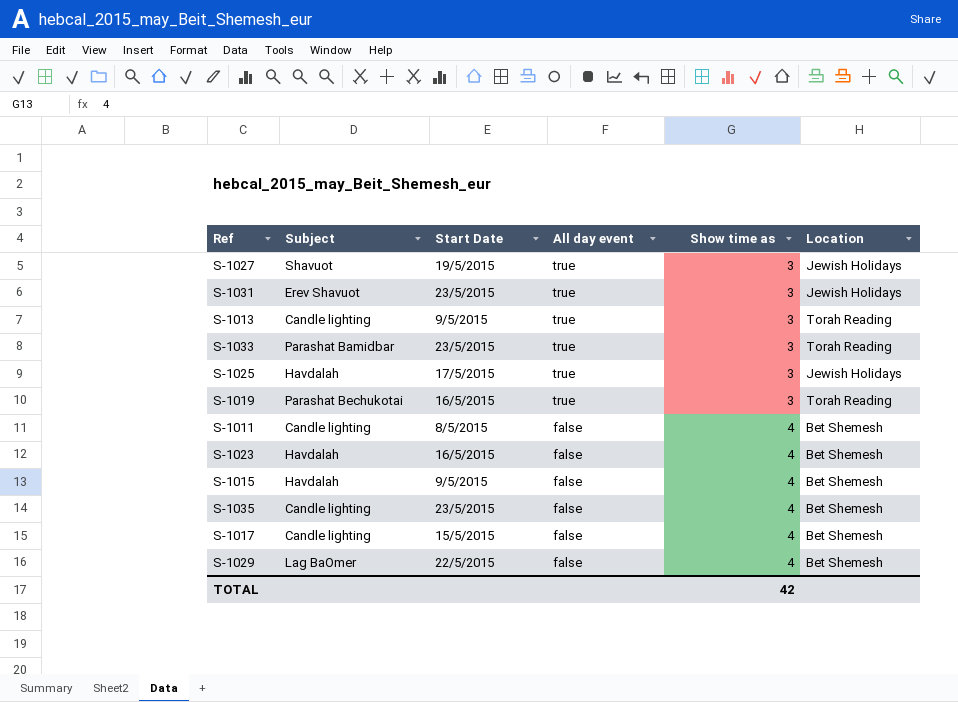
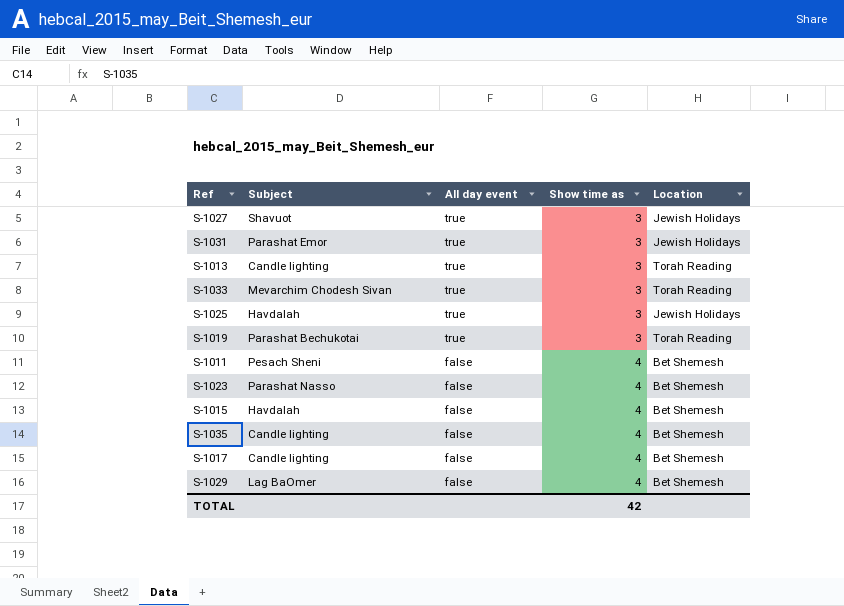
column Start Date | position: 3 -> none
S-1031 | Subject: Erev Shavuot -> Parashat Emor
S-1033 | Subject: Parashat Bamidbar -> Mevarchim Chodesh Sivan
S-1011 | Subject: Candle lighting -> Pesach Sheni
S-1023 | Subject: Havdalah -> Parashat Nasso

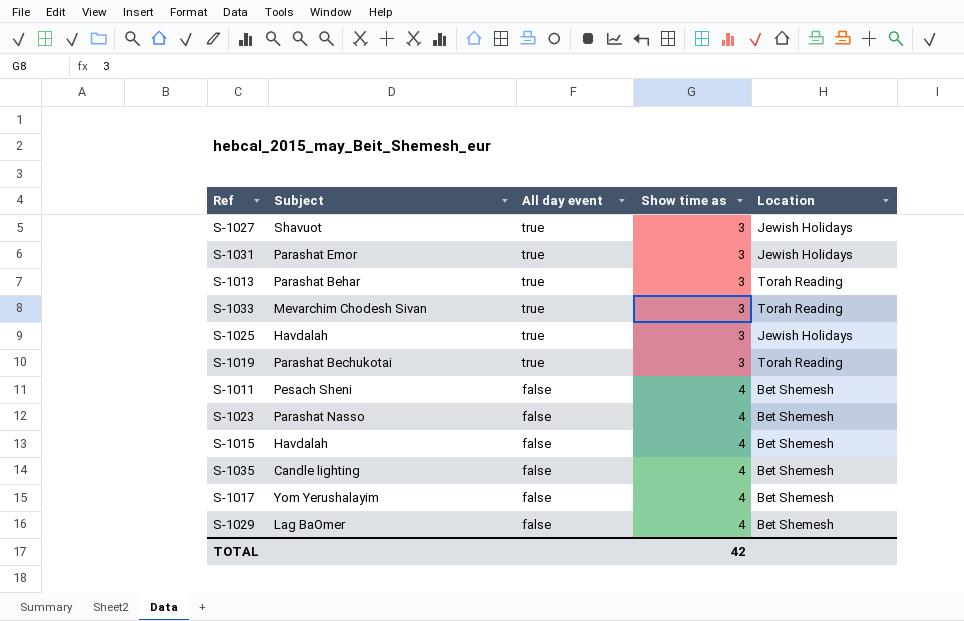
S-1013 | Subject: Candle lighting -> Parashat Behar
S-1017 | Subject: Candle lighting -> Yom Yerushalayim

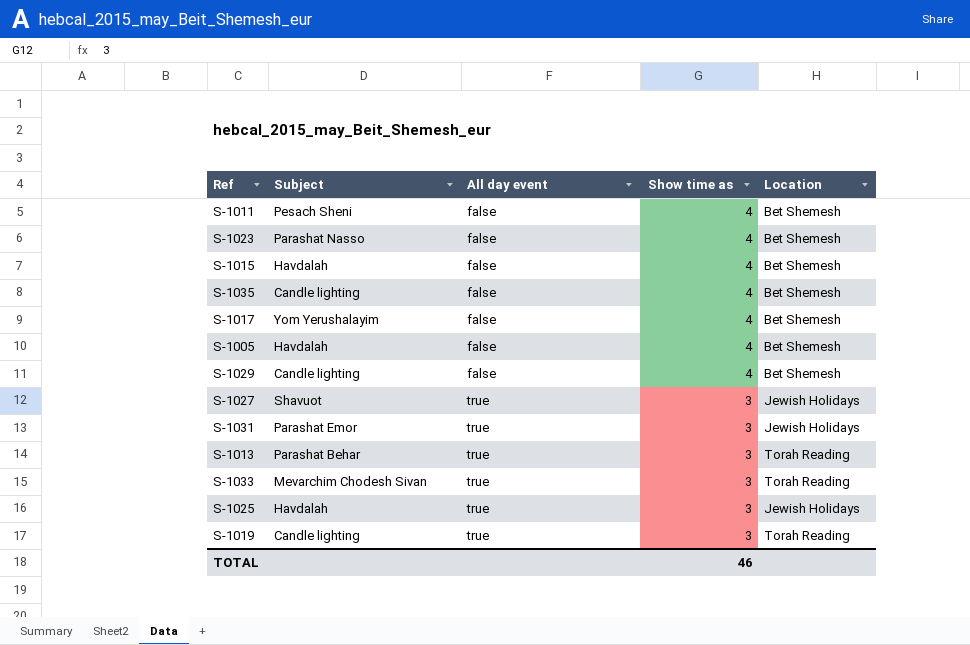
row order: All day event descending -> All day event ascending
row S-1005: none -> Havdalah | false | 4 | Bet Shemesh
S-1029 | Subject: Lag BaOmer -> Candle lighting
S-1019 | Subject: Parashat Bechukotai -> Candle lighting
TOTAL | Show time as: 42 -> 46

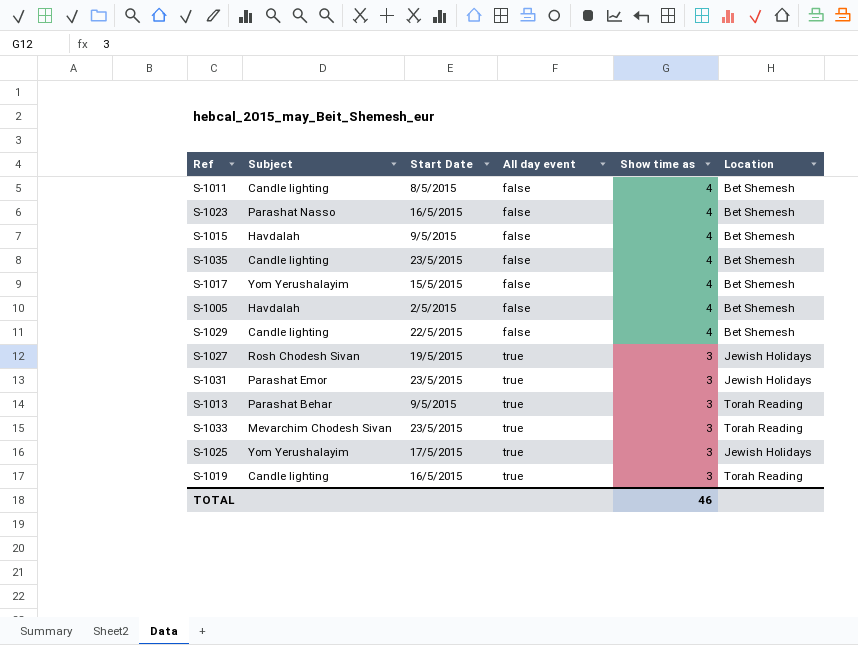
column Start Date | position: none -> 3
S-1011 | Subject: Pesach Sheni -> Candle lighting
S-1027 | Subject: Shavuot -> Rosh Chodesh Sivan
S-1025 | Subject: Havdalah -> Yom Yerushalayim

